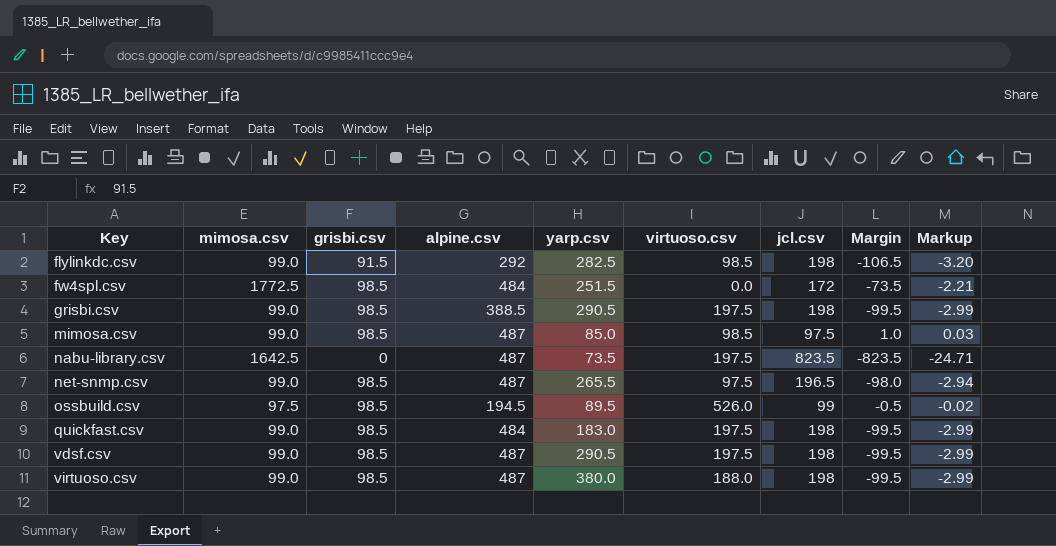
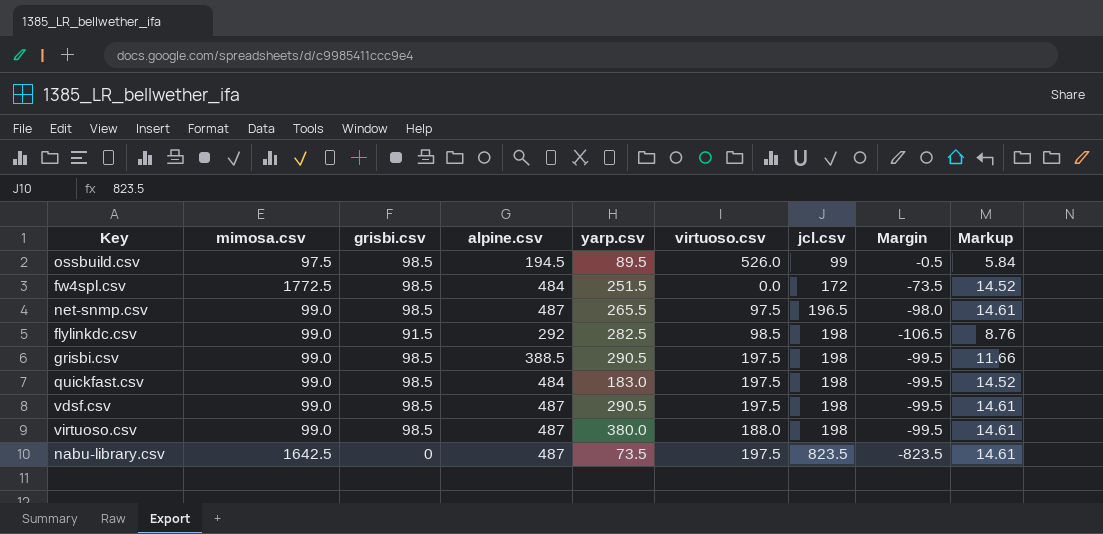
row order: Key ascending -> jcl.csv ascending
column Markup | formula: [Margin] * 0.03 -> [alpine.csv] * 0.03
row mimosa.csv: 99.0 | 98.5 | 487 | 85.0 | 98.5 | 97.5 | 1.0 | 0.03 -> none

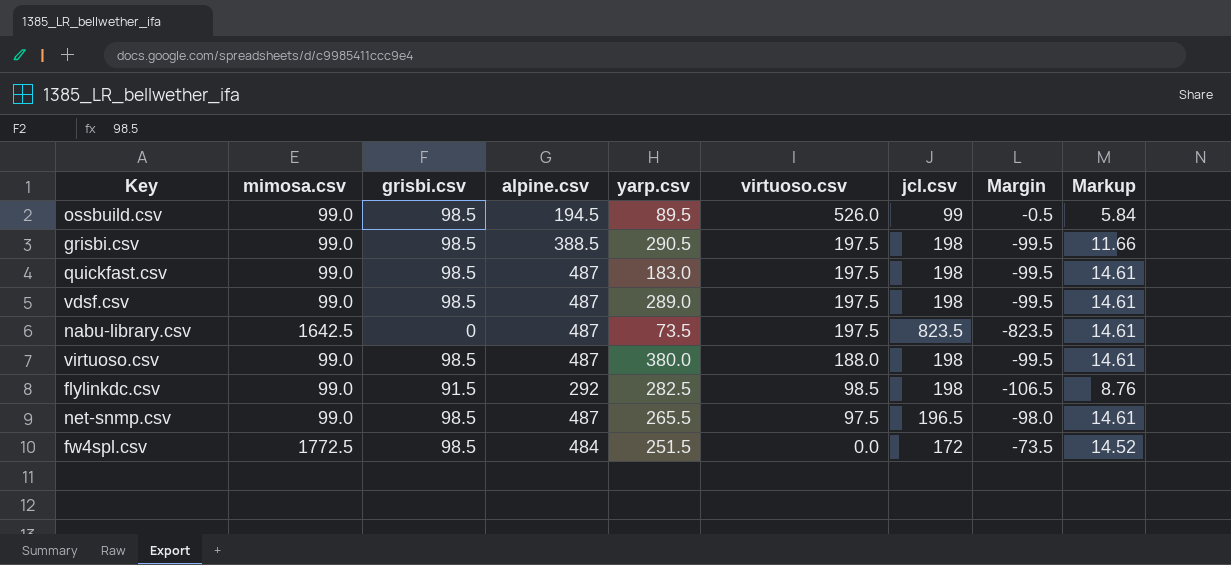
row order: jcl.csv ascending -> virtuoso.csv descending
ossbuild.csv | mimosa.csv: 97.5 -> 99.0
quickfast.csv | alpine.csv: 484 -> 487
quickfast.csv | Markup: 14.52 -> 14.61
vdsf.csv | yarp.csv: 290.5 -> 289.0

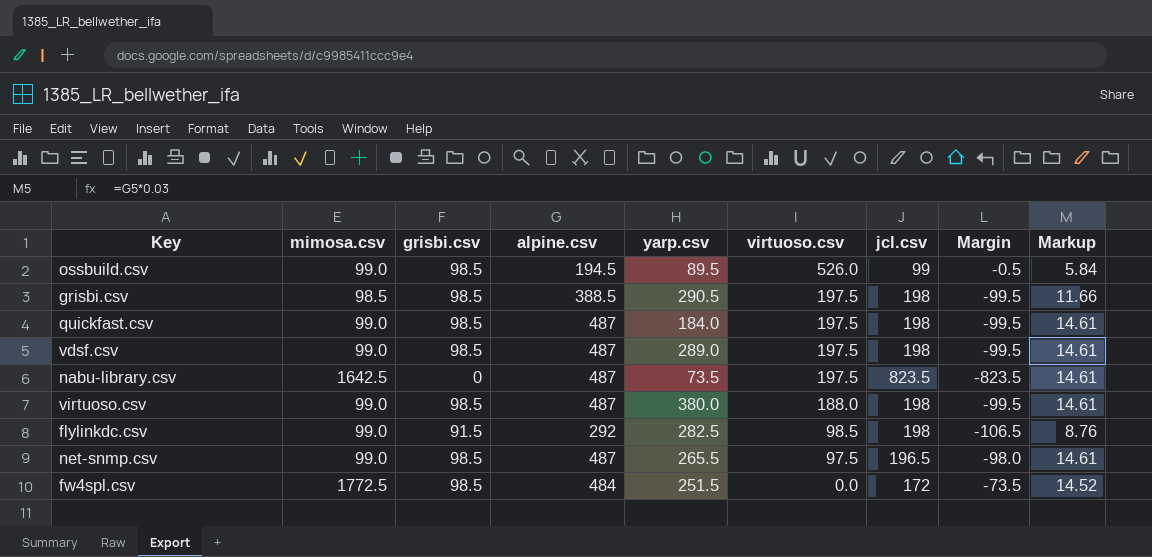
grisbi.csv | mimosa.csv: 99.0 -> 98.5
quickfast.csv | yarp.csv: 183.0 -> 184.0

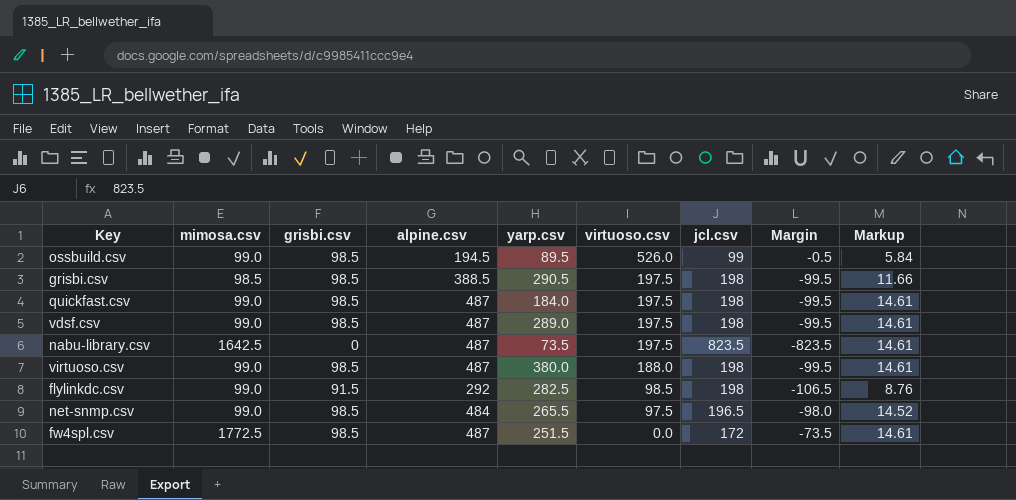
net-snmp.csv | alpine.csv: 487 -> 484
net-snmp.csv | Markup: 14.61 -> 14.52
fw4spl.csv | alpine.csv: 484 -> 487
fw4spl.csv | Markup: 14.52 -> 14.61

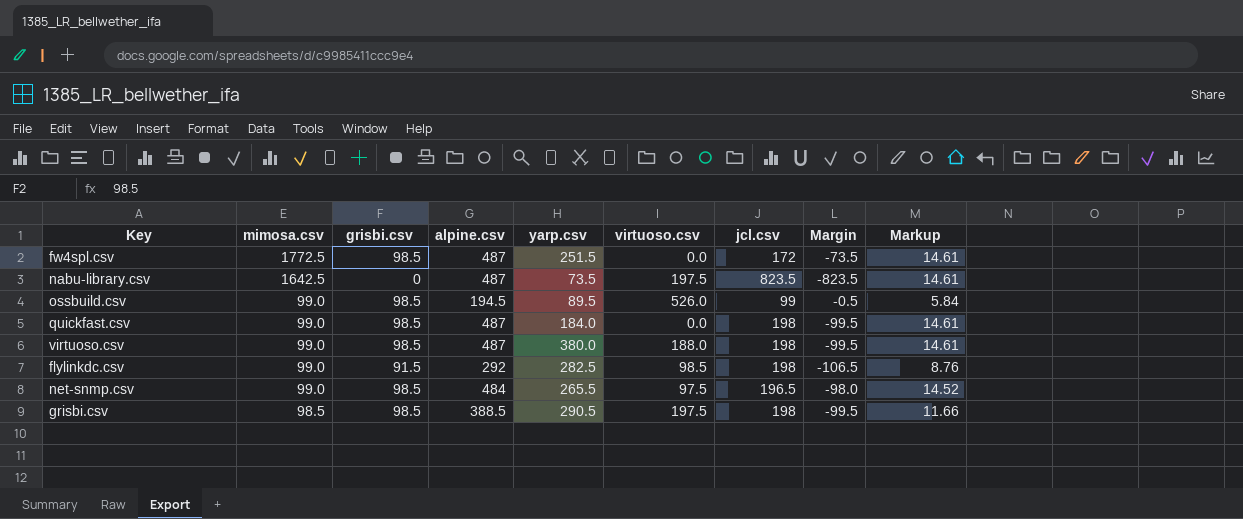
row order: virtuoso.csv descending -> mimosa.csv descending
row vdsf.csv: 99.0 | 98.5 | 487 | 289.0 | 197.5 | 198 | -99.5 | 14.61 -> none
quickfast.csv | virtuoso.csv: 197.5 -> 0.0

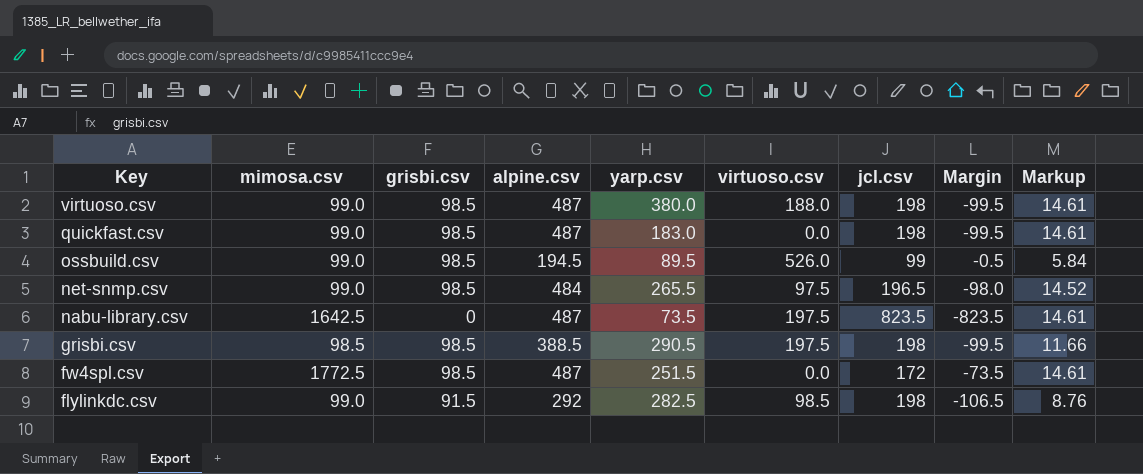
row order: mimosa.csv descending -> Key descending
quickfast.csv | yarp.csv: 184.0 -> 183.0

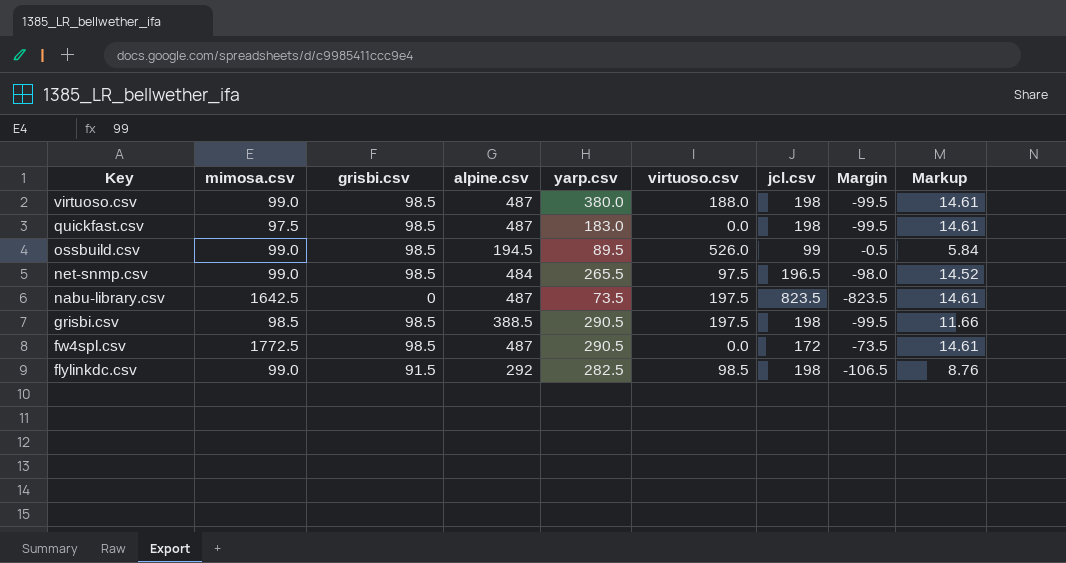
quickfast.csv | mimosa.csv: 99.0 -> 97.5
fw4spl.csv | yarp.csv: 251.5 -> 290.5

